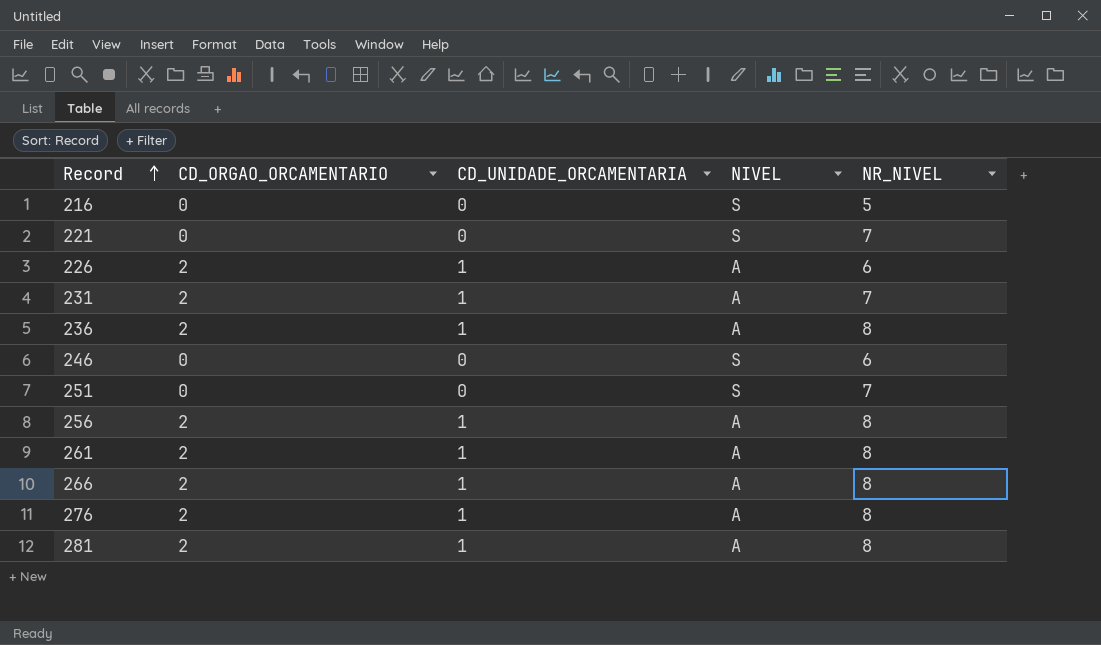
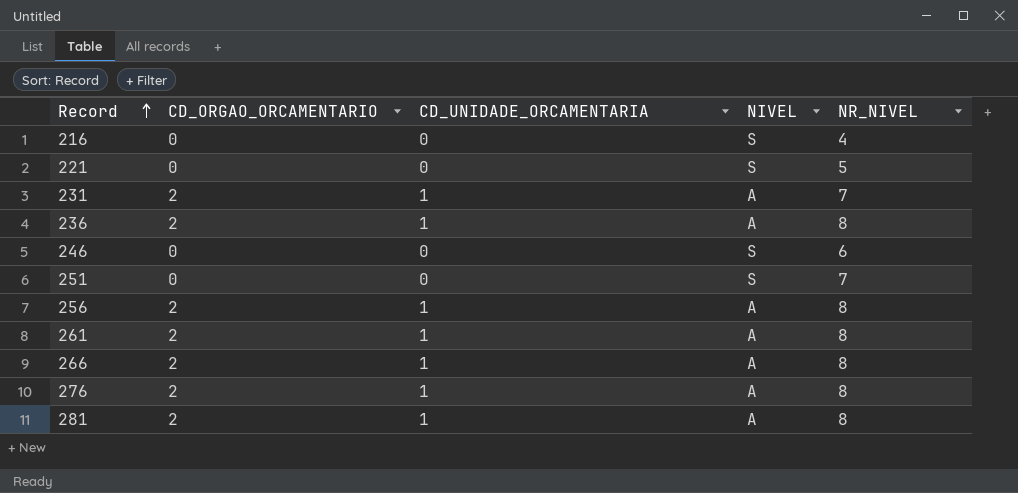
row 226: 2 | 1 | A | 6 -> none
216 | NR_NIVEL: 5 -> 4
221 | NR_NIVEL: 7 -> 5

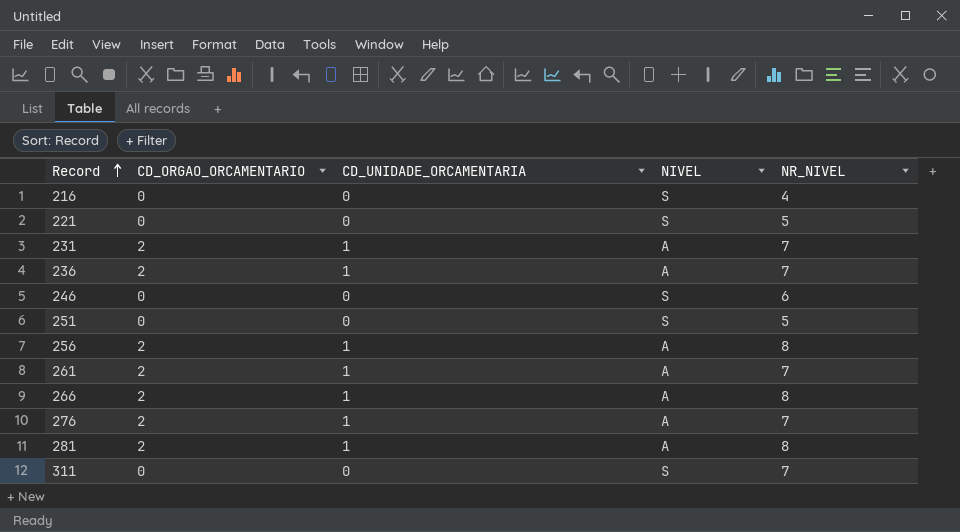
236 | NR_NIVEL: 8 -> 7
251 | NR_NIVEL: 7 -> 5
261 | NR_NIVEL: 8 -> 7
276 | NR_NIVEL: 8 -> 7
row 311: none -> 0 | 0 | S | 7

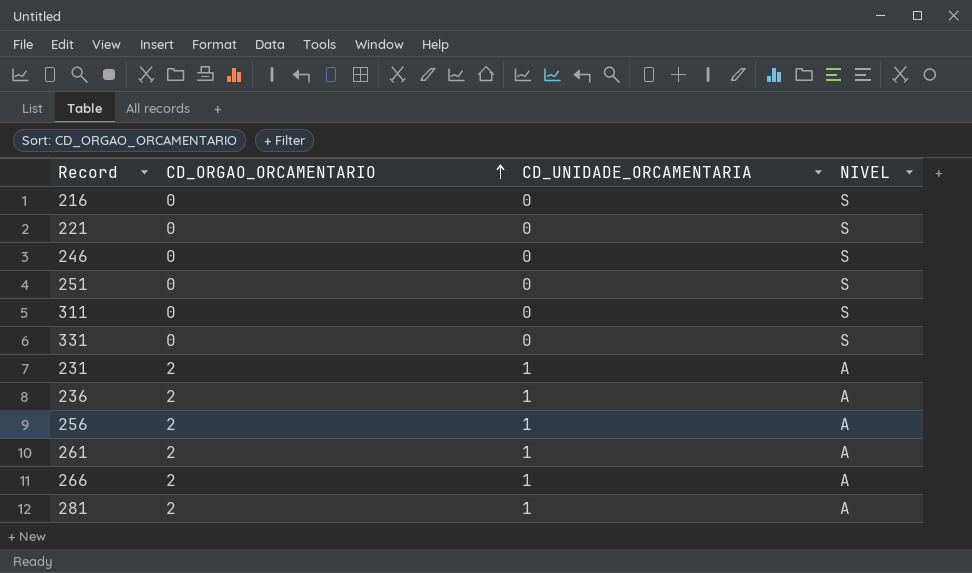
row order: Record ascending -> CD_ORGAO_ORCAMENTARIO ascending
column NR_NIVEL | position: 5 -> none
row 276: 2 | 1 | A | 7 -> none
row 331: none -> 0 | 0 | S

